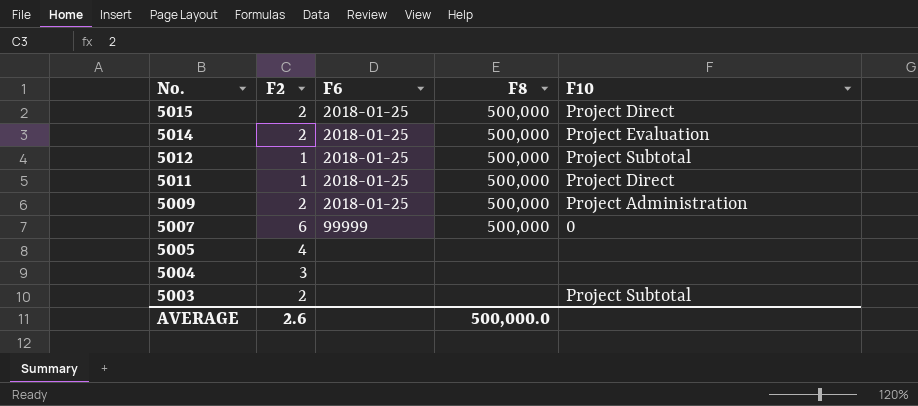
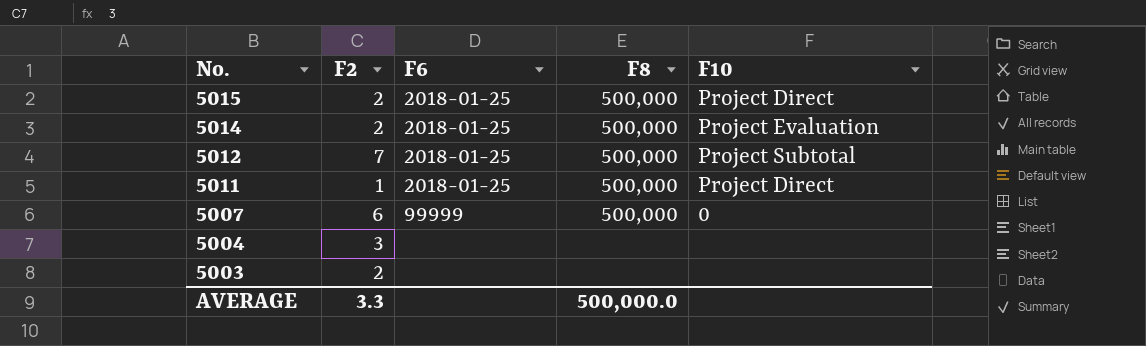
row 5009: 2 | 2018-01-25 | 500,000 | Project Administration -> none
row 5005: 4 | none | none | none -> none
5012 | F2: 1 -> 7
5003 | F10: Project Subtotal -> none
AVERAGE | F2: 2.6 -> 3.3

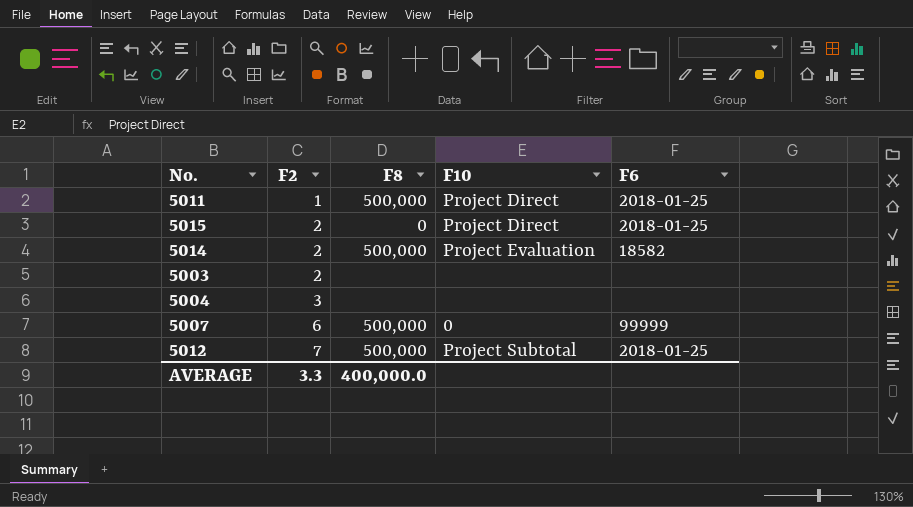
row order: No. descending -> F2 ascending
column F6 | position: 3 -> 5
5015 | F8: 500,000 -> 0
5014 | F6: 2018-01-25 -> 18582
AVERAGE | F8: 500,000.0 -> 400,000.0

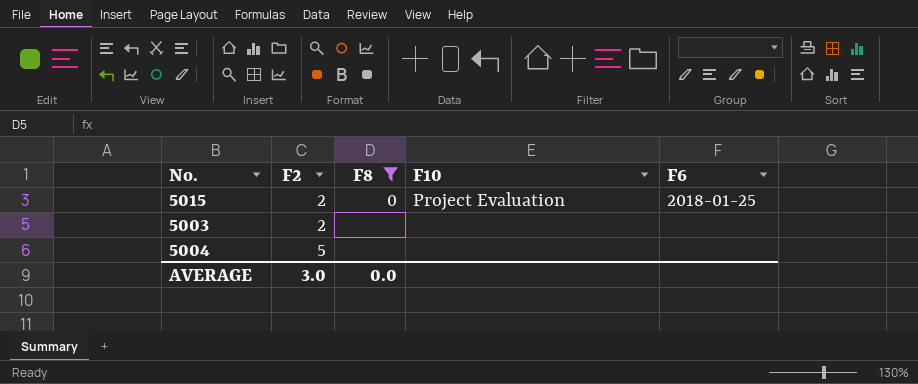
filter: none -> F8 != 500,000
5015 | F10: Project Direct -> Project Evaluation
5004 | F2: 3 -> 5
AVERAGE | F2: 3.3 -> 3.0
AVERAGE | F8: 400,000.0 -> 0.0

